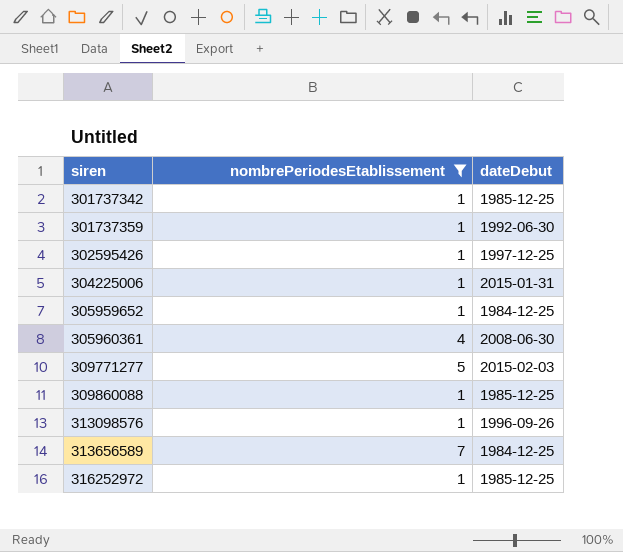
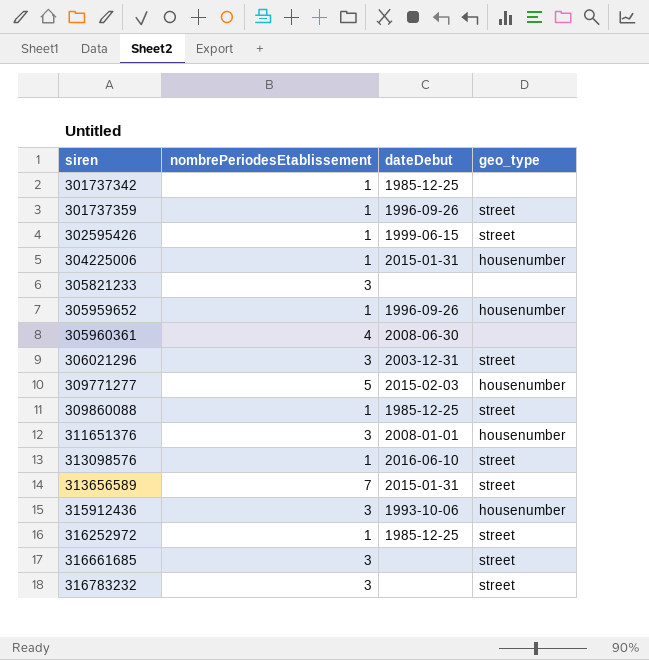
filter: nombrePeriodesEtablissement != 3 -> none
column geo_type | position: none -> 4
301737359 | dateDebut: 1992-06-30 -> 1996-09-26
302595426 | dateDebut: 1997-12-25 -> 1999-06-15
305959652 | dateDebut: 1984-12-25 -> 1996-09-26
313098576 | dateDebut: 1996-09-26 -> 2016-06-10
313656589 | dateDebut: 1984-12-25 -> 2015-01-31

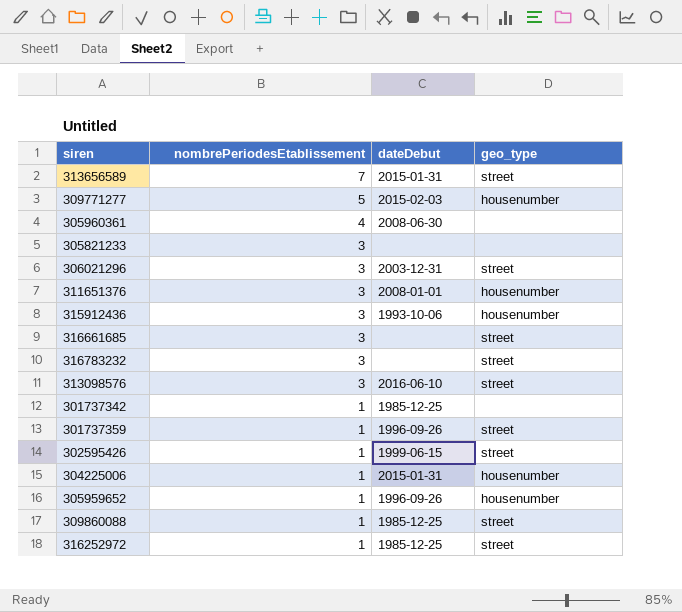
row order: siren ascending -> nombrePeriodesEtablissement descending
313098576 | nombrePeriodesEtablissement: 1 -> 3

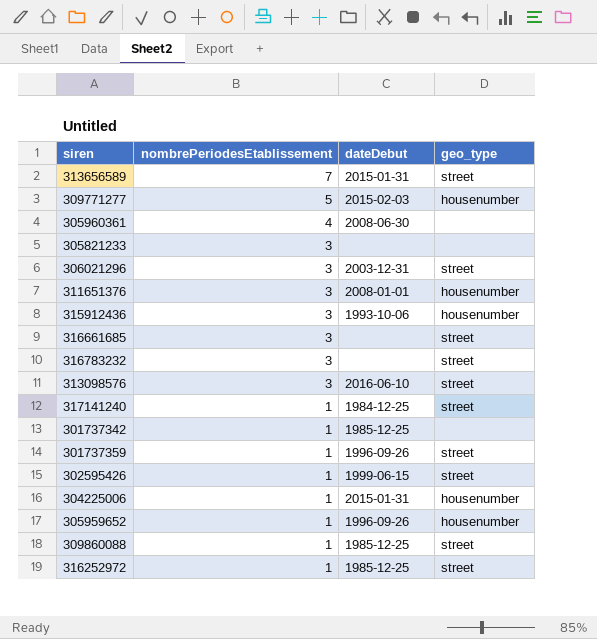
row 317141240: none -> 1 | 1984-12-25 | street

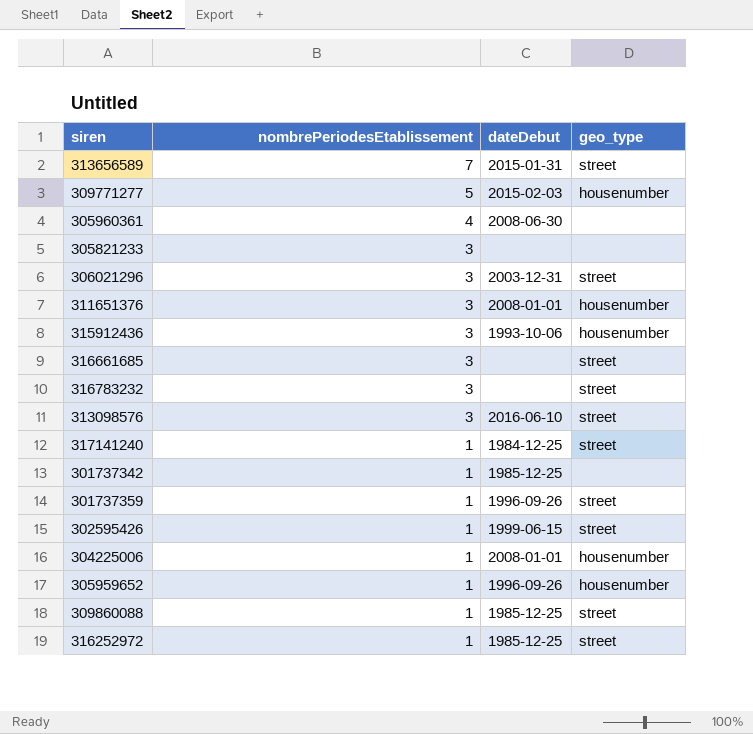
304225006 | dateDebut: 2015-01-31 -> 2008-01-01

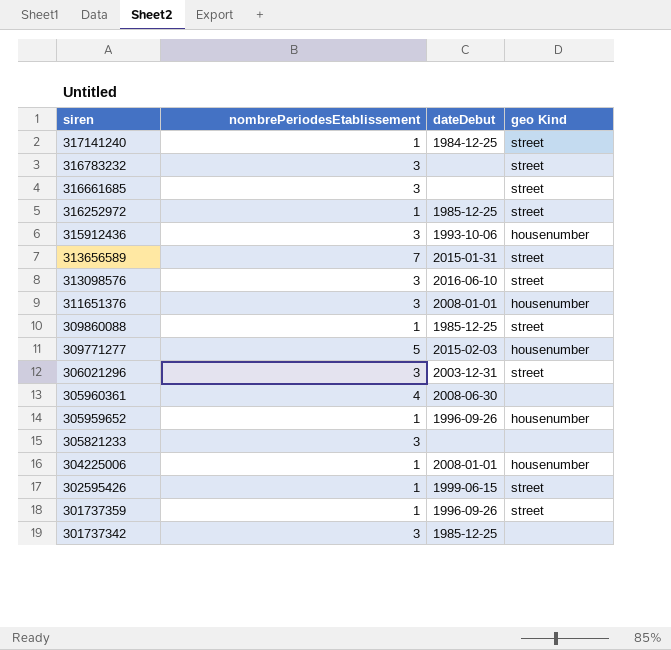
row order: nombrePeriodesEtablissement descending -> siren descending
column name: geo_type -> geo Kind
301737342 | nombrePeriodesEtablissement: 1 -> 3

